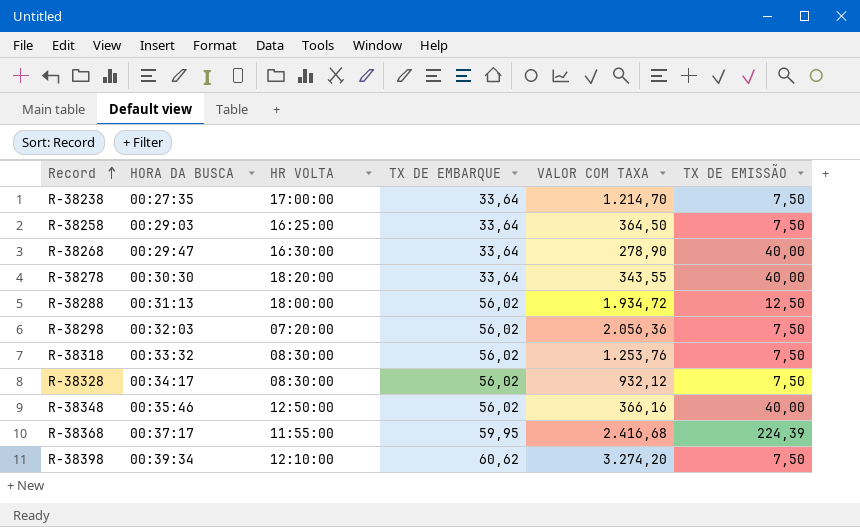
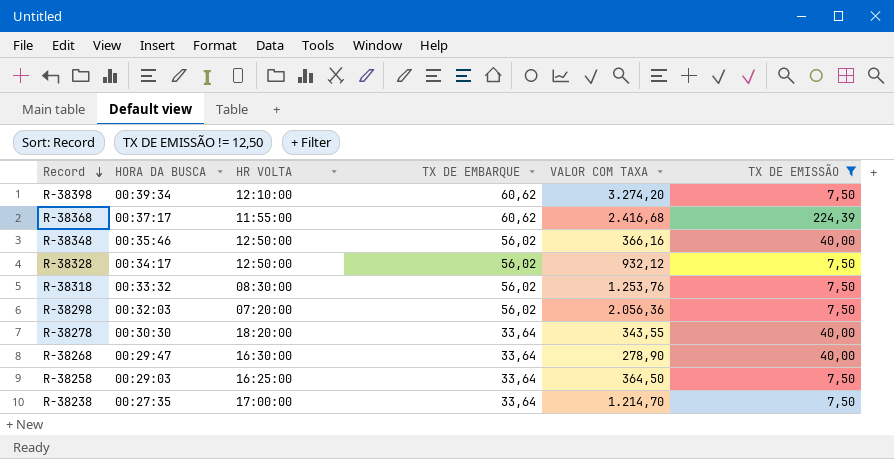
filter: none -> TX DE EMISSÃO != 12,50
row order: Record ascending -> Record descending
R-38368 | TX DE EMBARQUE: 59,95 -> 60,62
R-38328 | HR VOLTA: 08:30:00 -> 12:50:00

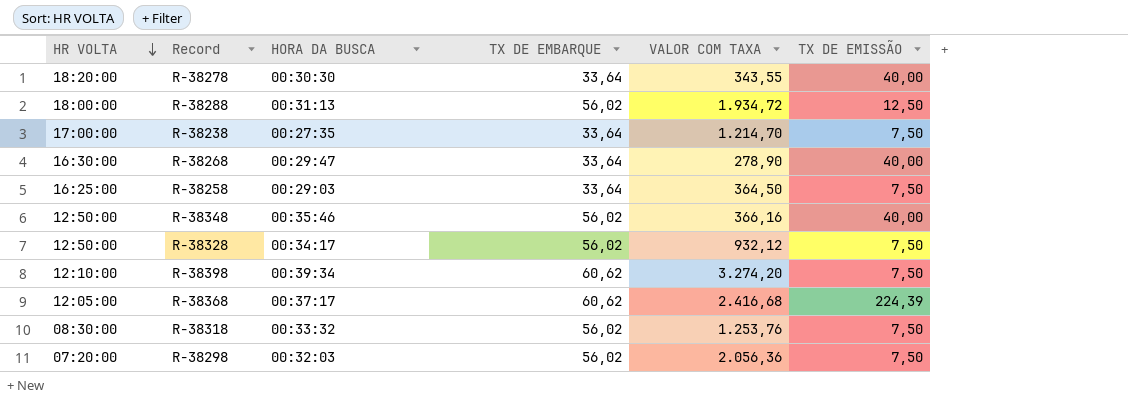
filter: TX DE EMISSÃO != 12,50 -> none
row order: Record descending -> HR VOLTA descending
column HR VOLTA | position: 3 -> 1
R-38368 | HR VOLTA: 11:55:00 -> 12:05:00

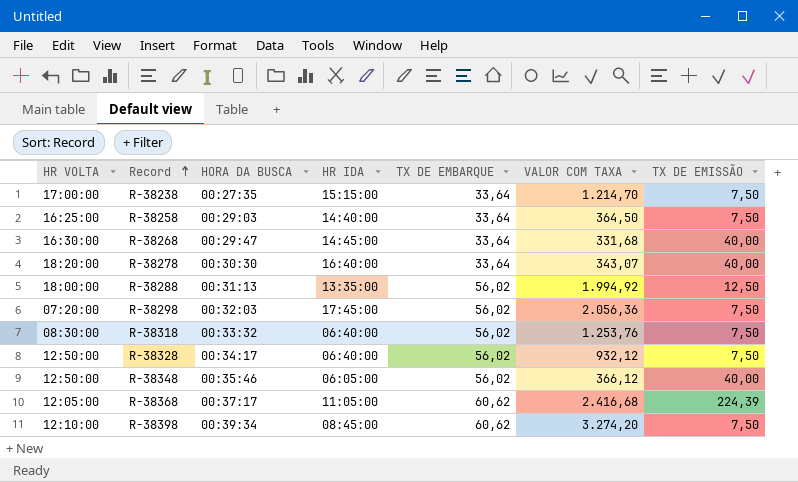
row order: HR VOLTA descending -> Record ascending
column HR IDA | position: none -> 4
R-38268 | VALOR COM TAXA: 278,90 -> 331,68
R-38278 | VALOR COM TAXA: 343,55 -> 343,07
R-38288 | VALOR COM TAXA: 1.934,72 -> 1.994,92
R-38348 | VALOR COM TAXA: 366,16 -> 366,12

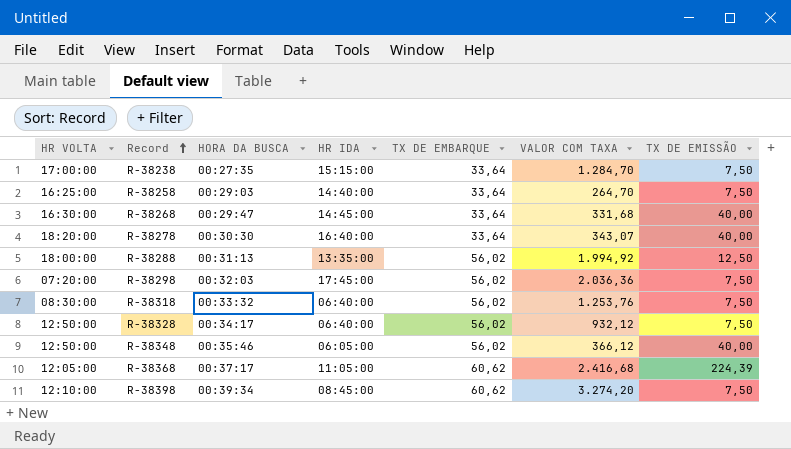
R-38238 | VALOR COM TAXA: 1.214,70 -> 1.284,70
R-38258 | VALOR COM TAXA: 364,50 -> 264,70
R-38298 | VALOR COM TAXA: 2.056,36 -> 2.036,36

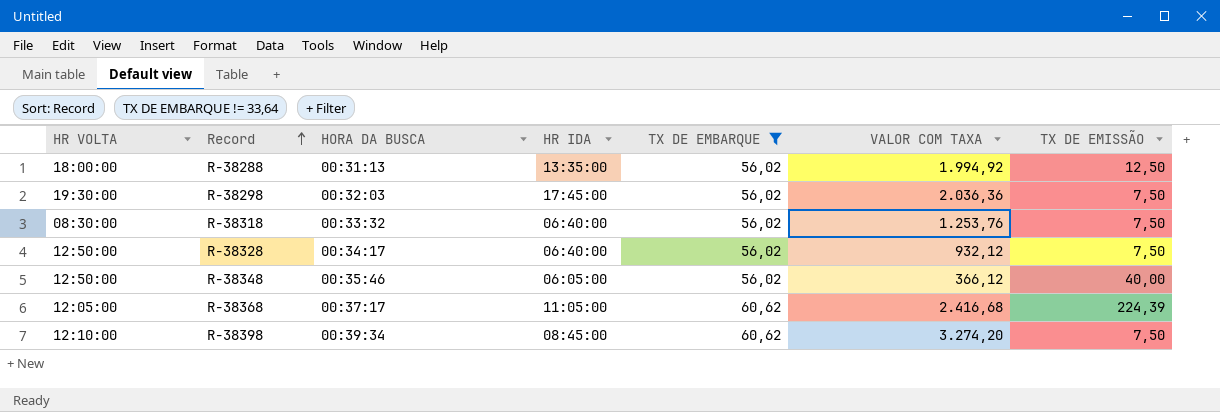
filter: none -> TX DE EMBARQUE != 33,64
R-38298 | HR VOLTA: 07:20:00 -> 19:30:00

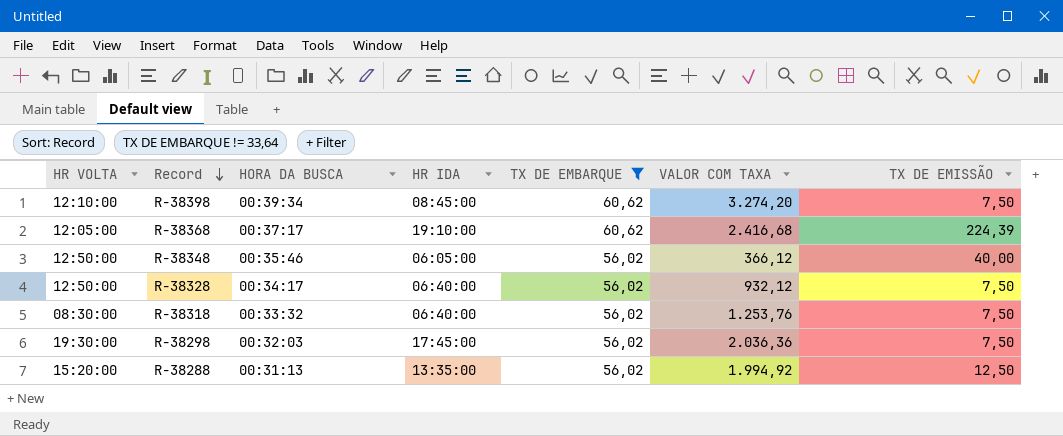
row order: Record ascending -> Record descending
R-38368 | HR IDA: 11:05:00 -> 19:10:00
R-38288 | HR VOLTA: 18:00:00 -> 15:20:00

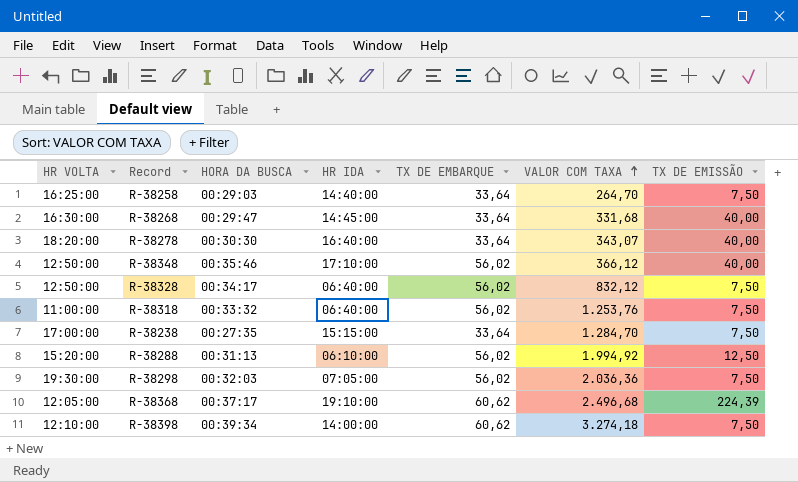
filter: TX DE EMBARQUE != 33,64 -> none
row order: Record descending -> VALOR COM TAXA ascending
R-38348 | HR IDA: 06:05:00 -> 17:10:00
R-38328 | VALOR COM TAXA: 932,12 -> 832,12
R-38318 | HR VOLTA: 08:30:00 -> 11:00:00
R-38288 | HR IDA: 13:35:00 -> 06:10:00
R-38298 | HR IDA: 17:45:00 -> 07:05:00
R-38368 | VALOR COM TAXA: 2.416,68 -> 2.496,68
R-38398 | HR IDA: 08:45:00 -> 14:00:00
R-38398 | VALOR COM TAXA: 3.274,20 -> 3.274,18

